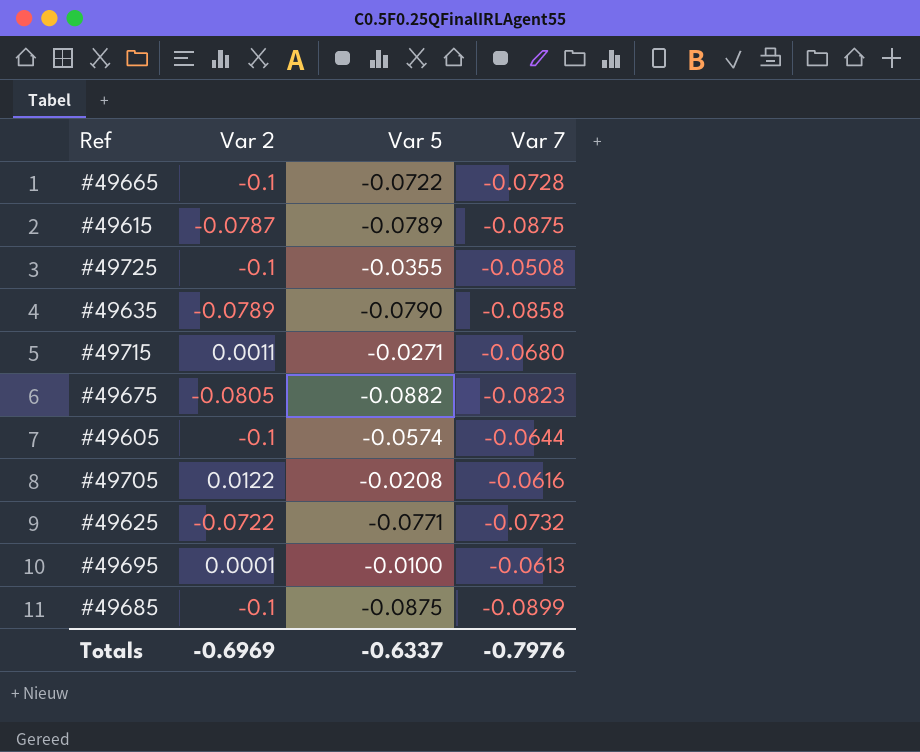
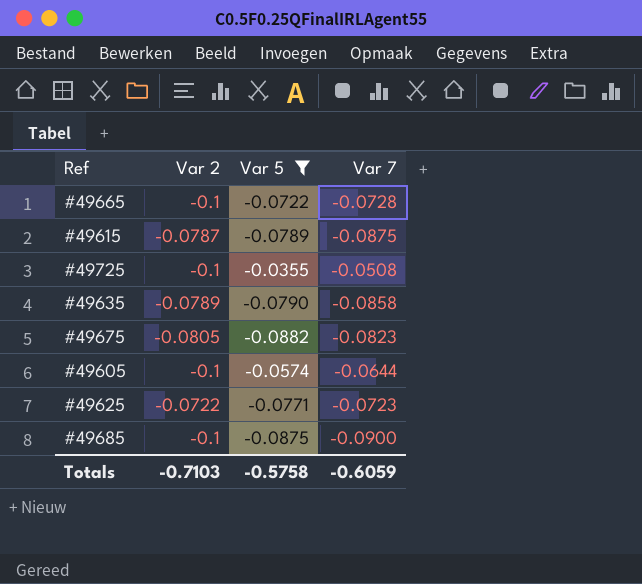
filter: none -> Var 5 <= -0.0355
#49625 | Var 7: -0.0732 -> -0.0723
#49685 | Var 7: -0.0899 -> -0.0900
Totals | Var 2: -0.6969 -> -0.7103
Totals | Var 5: -0.6337 -> -0.5758
Totals | Var 7: -0.7976 -> -0.6059

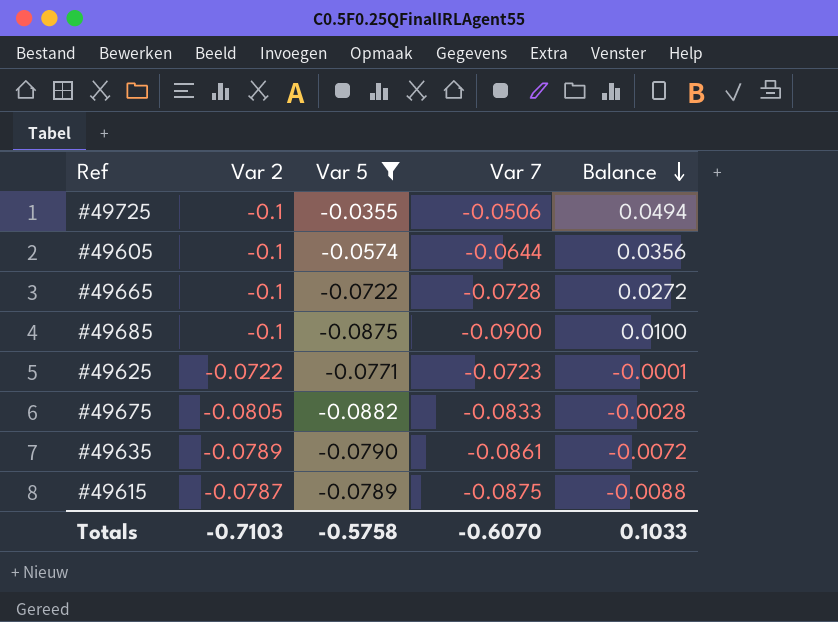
row order: none -> Balance descending
column Balance | formula: none -> [Var 7] - [Var 2]
#49725 | Var 7: -0.0508 -> -0.0506
#49675 | Var 7: -0.0823 -> -0.0833
#49635 | Var 7: -0.0858 -> -0.0861
Totals | Var 7: -0.6059 -> -0.6070

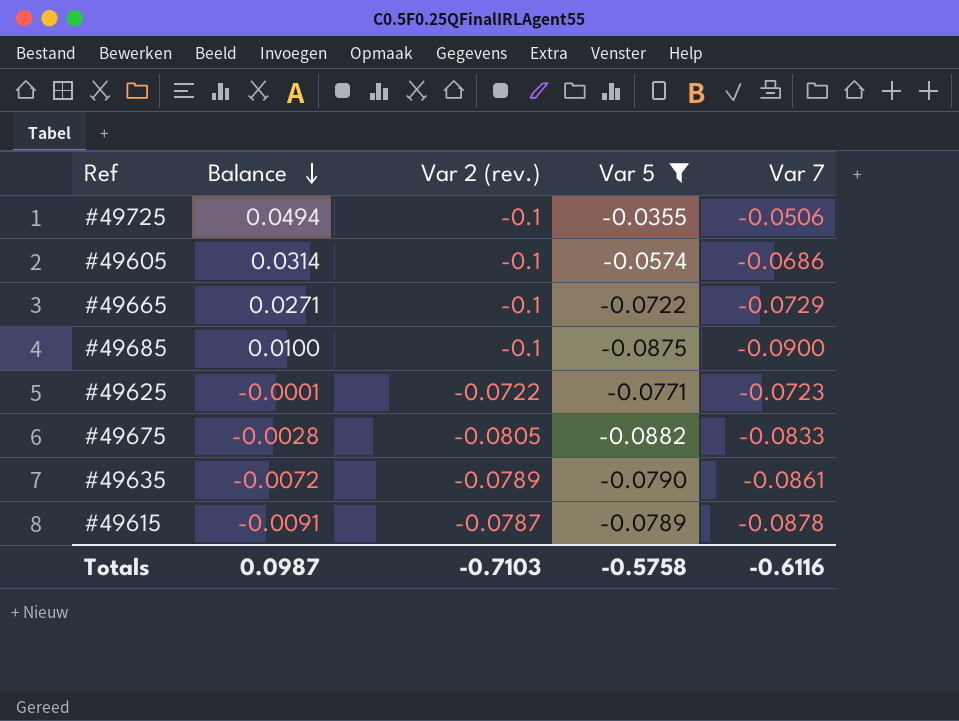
column Balance | position: 5 -> 2
column name: Var 2 -> Var 2 (rev.)
#49605 | Balance: 0.0356 -> 0.0314
#49605 | Var 7: -0.0644 -> -0.0686
#49665 | Balance: 0.0272 -> 0.0271
#49665 | Var 7: -0.0728 -> -0.0729
#49615 | Balance: -0.0088 -> -0.0091
#49615 | Var 7: -0.0875 -> -0.0878
Totals | Balance: 0.1033 -> 0.0987
Totals | Var 7: -0.6070 -> -0.6116

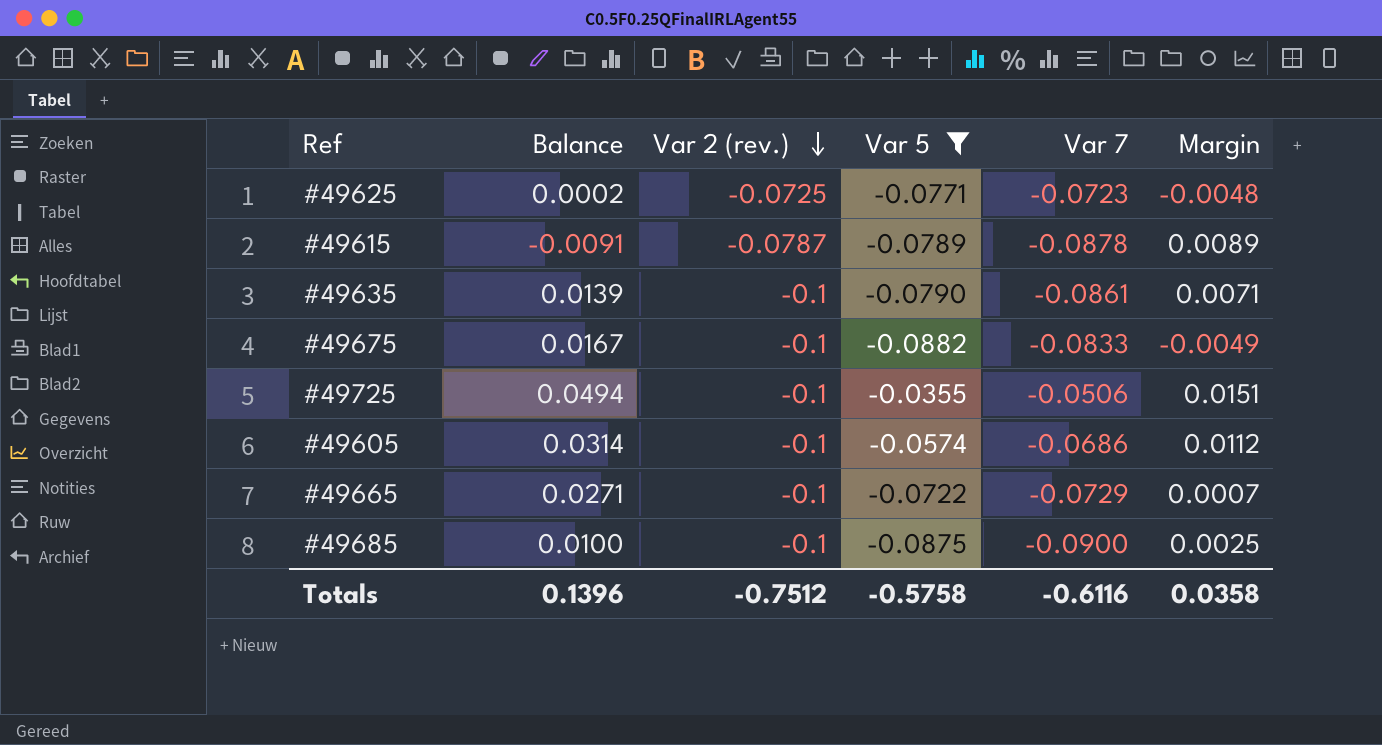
row order: Balance descending -> Var 2 (rev.) descending
column Margin | formula: none -> [Var 5] - [Var 7]
#49625 | Balance: -0.0001 -> 0.0002
#49625 | Var 2 (rev.): -0.0722 -> -0.0725
#49635 | Balance: -0.0072 -> 0.0139
#49635 | Var 2 (rev.): -0.0789 -> -0.1
#49675 | Balance: -0.0028 -> 0.0167
#49675 | Var 2 (rev.): -0.0805 -> -0.1
Totals | Balance: 0.0987 -> 0.1396
Totals | Var 2 (rev.): -0.7103 -> -0.7512

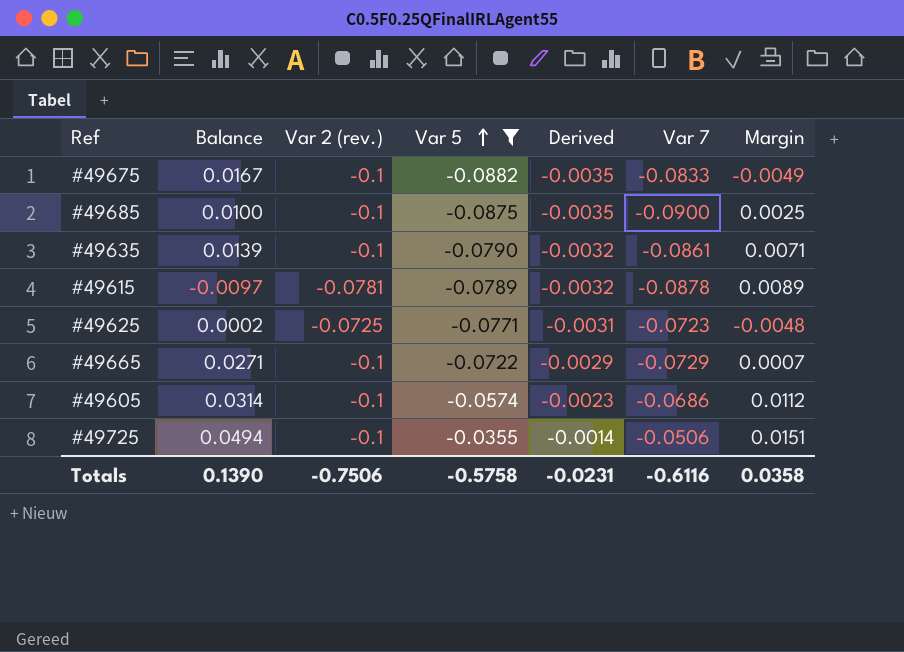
row order: Var 2 (rev.) descending -> Var 5 ascending
column Derived | formula: none -> [Var 5] * 0.04
#49615 | Balance: -0.0091 -> -0.0097
#49615 | Var 2 (rev.): -0.0787 -> -0.0781
Totals | Balance: 0.1396 -> 0.1390
Totals | Var 2 (rev.): -0.7512 -> -0.7506

